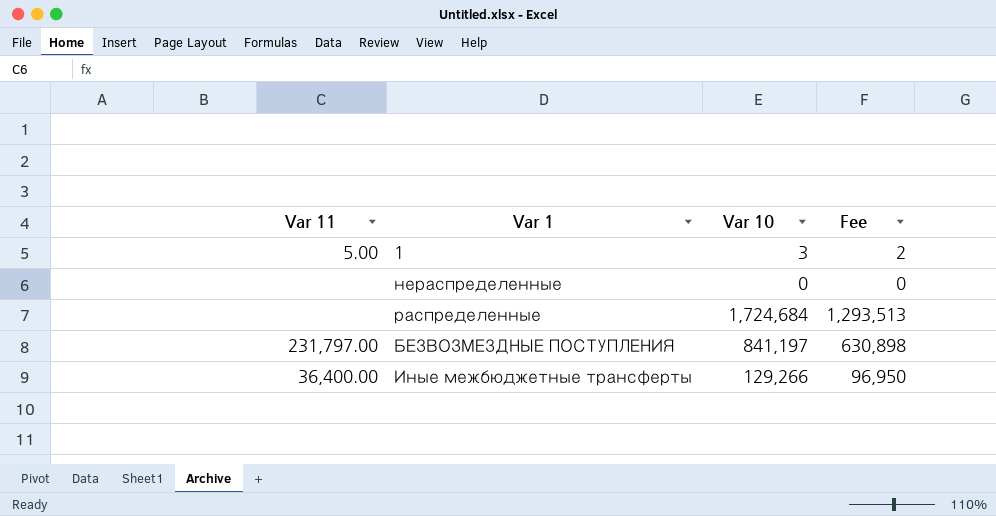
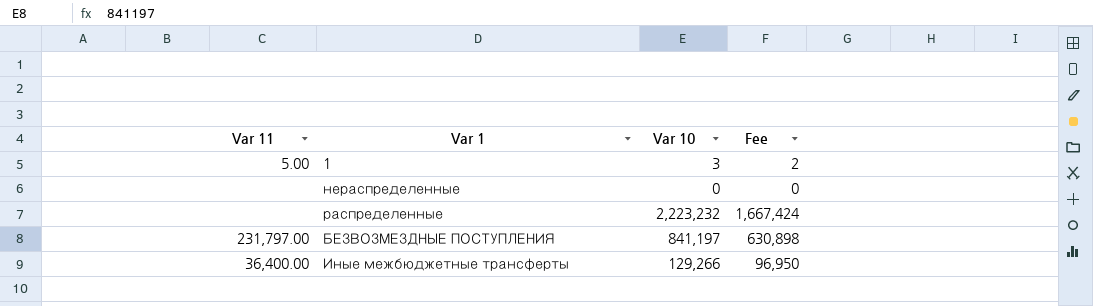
распределенные | Var 10: 1,724,684 -> 2,223,232
распределенные | Fee: 1,293,513 -> 1,667,424

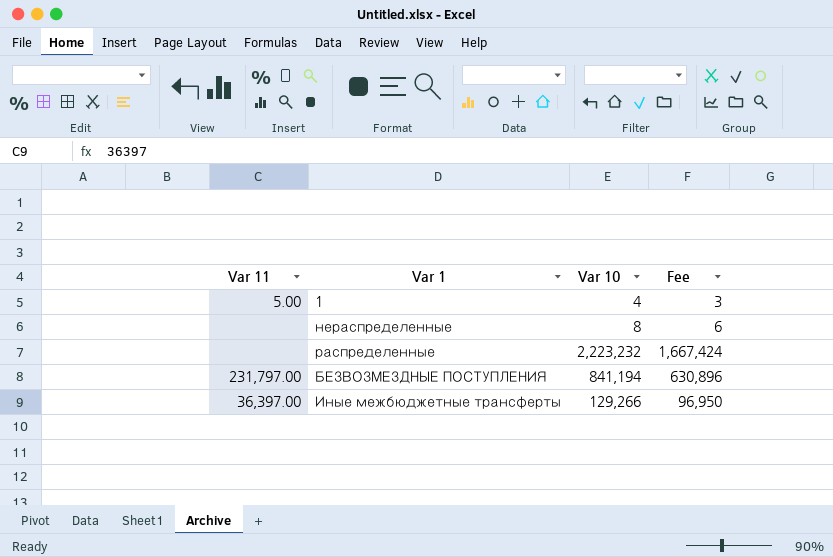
1 | Var 10: 3 -> 4
1 | Fee: 2 -> 3
нераспределенные | Var 10: 0 -> 8
нераспределенные | Fee: 0 -> 6
БЕЗВОЗМЕЗДНЫЕ ПОСТУПЛЕНИЯ | Var 10: 841,197 -> 841,194
БЕЗВОЗМЕЗДНЫЕ ПОСТУПЛЕНИЯ | Fee: 630,898 -> 630,896
Иные межбюджетные трансферты | Var 11: 36,400.00 -> 36,397.00

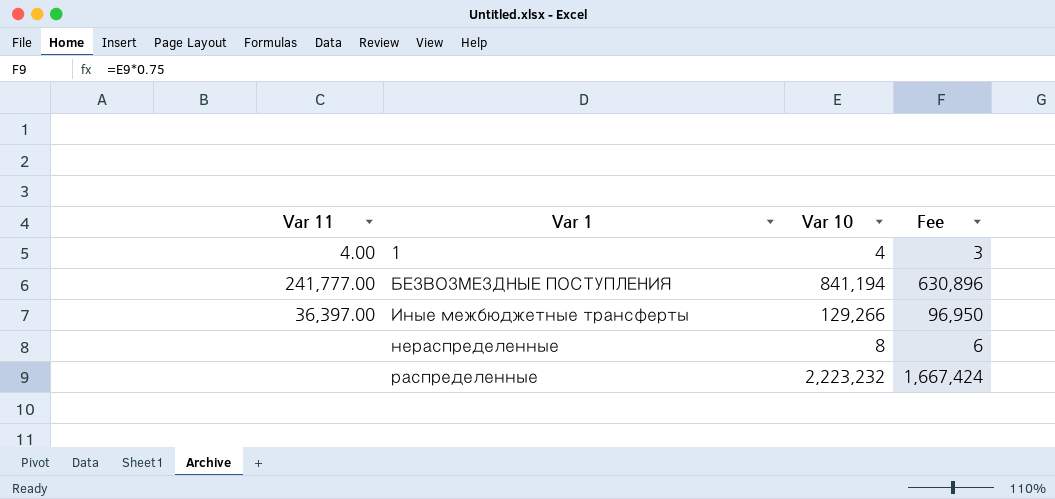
row order: none -> Var 1 ascending
1 | Var 11: 5.00 -> 4.00
БЕЗВОЗМЕЗДНЫЕ ПОСТУПЛЕНИЯ | Var 11: 231,797.00 -> 241,777.00

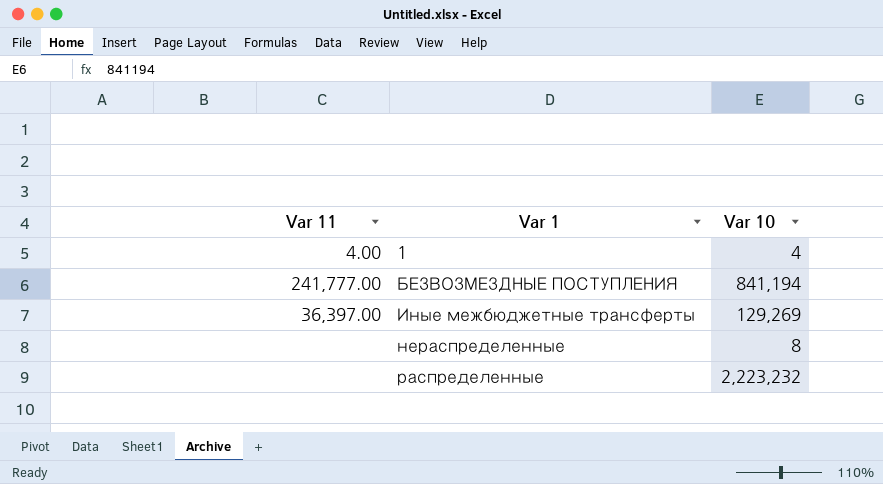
column Fee | formula: [Var 10] * 0.75 -> none
Иные межбюджетные трансферты | Var 10: 129,266 -> 129,269

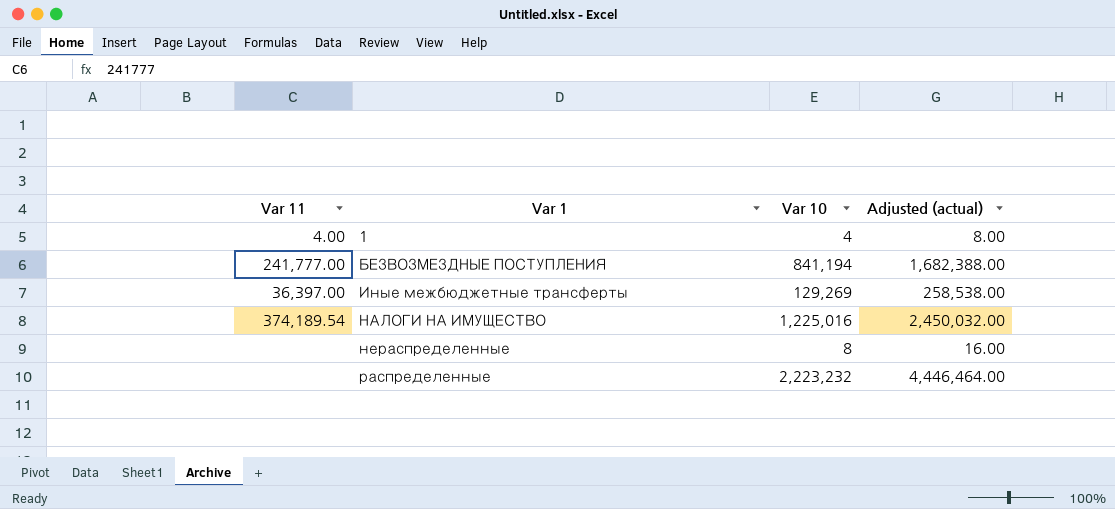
column Adjusted (actual) | formula: none -> [Var 10] * 2
row НАЛОГИ НА ИМУЩЕСТВО: none -> 374,189.54 | 1,225,016 | 2,450,032.00

